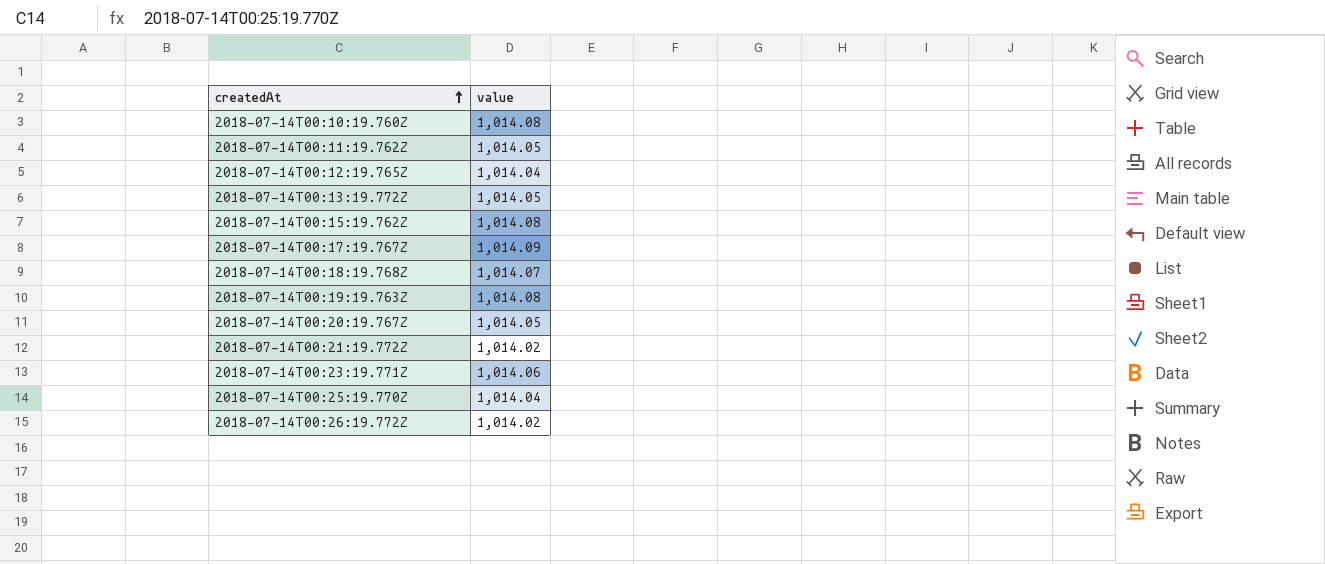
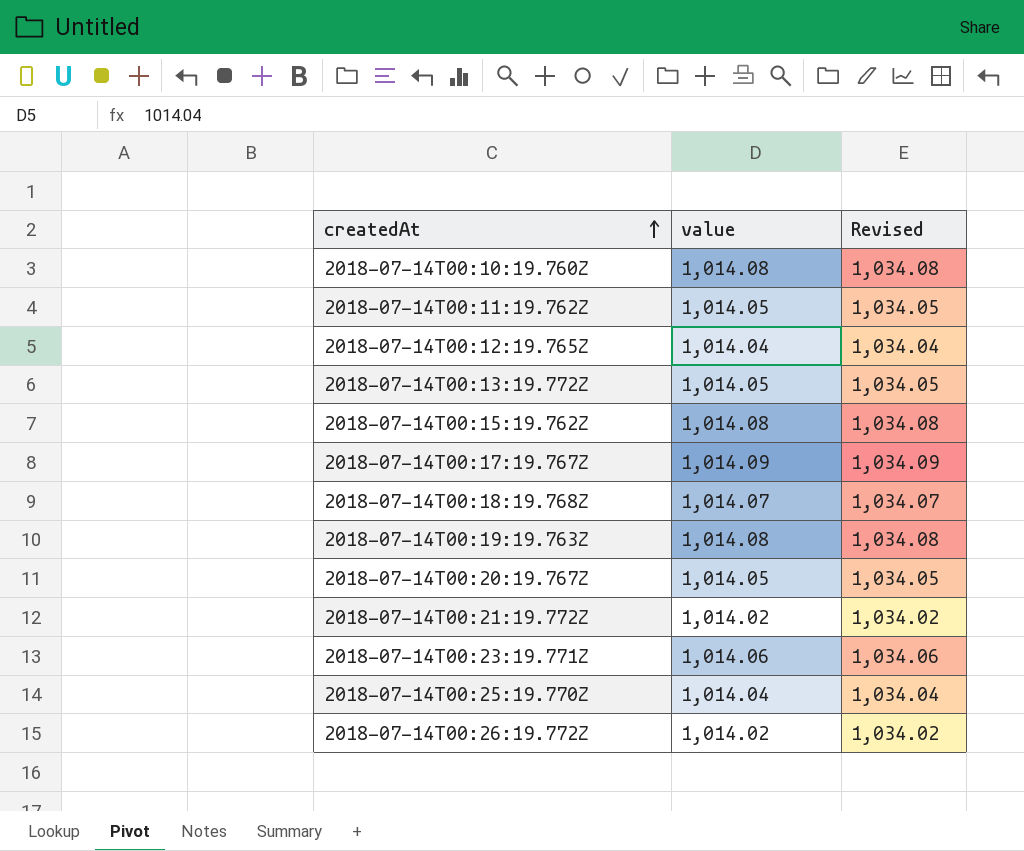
column Revised | formula: none -> [value] + 20

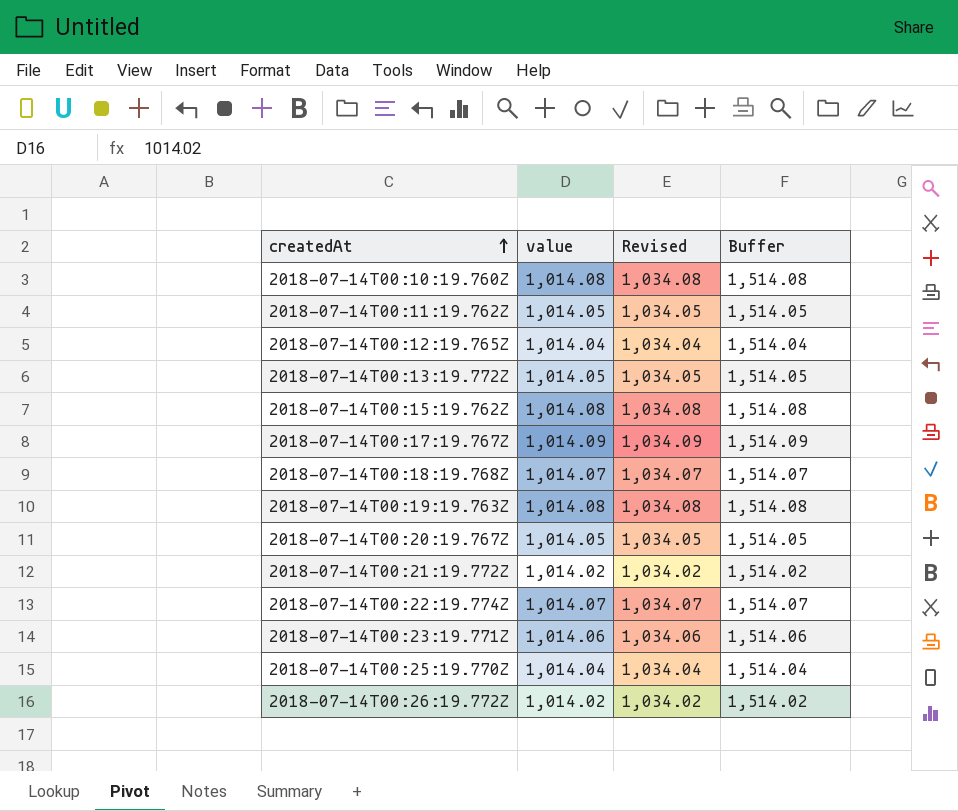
column Buffer | formula: none -> [value] + 500
row 2018-07-14T00:22:19.774Z: none -> 1,014.07 | 1,034.07 | 1,514.07

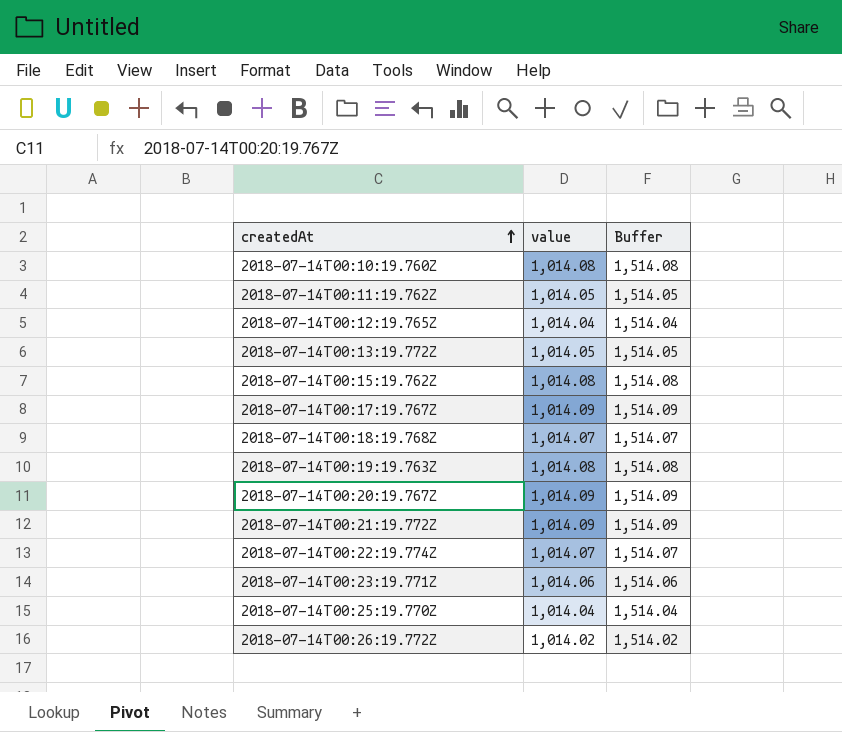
column Revised | formula: [value] + 20 -> none
2018-07-14T00:20:19.767Z | value: 1,014.05 -> 1,014.09
2018-07-14T00:20:19.767Z | Buffer: 1,514.05 -> 1,514.09
2018-07-14T00:21:19.772Z | value: 1,014.02 -> 1,014.09
2018-07-14T00:21:19.772Z | Buffer: 1,514.02 -> 1,514.09

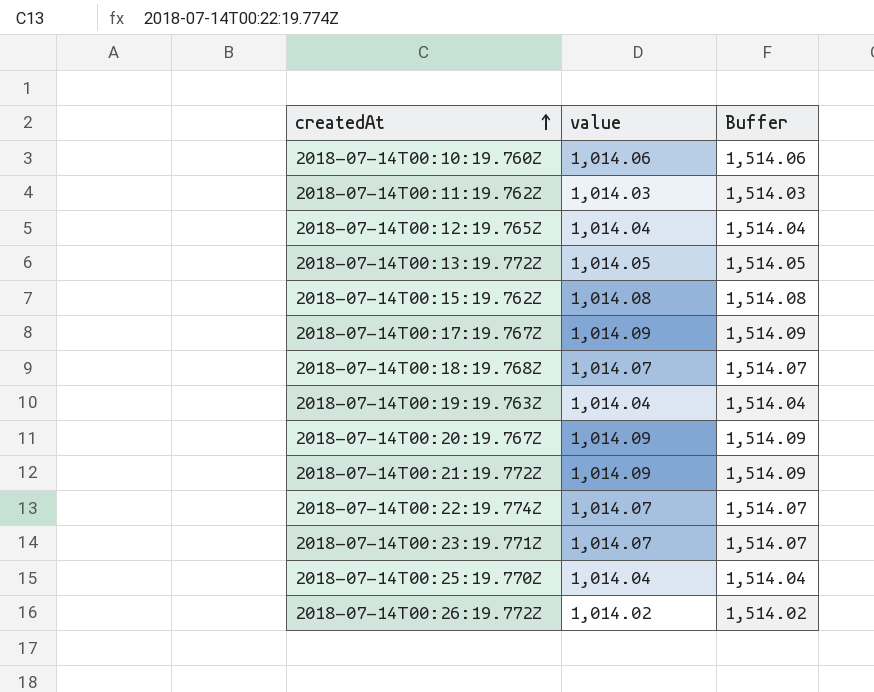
2018-07-14T00:10:19.760Z | value: 1,014.08 -> 1,014.06
2018-07-14T00:10:19.760Z | Buffer: 1,514.08 -> 1,514.06
2018-07-14T00:11:19.762Z | value: 1,014.05 -> 1,014.03
2018-07-14T00:11:19.762Z | Buffer: 1,514.05 -> 1,514.03
2018-07-14T00:19:19.763Z | value: 1,014.08 -> 1,014.04
2018-07-14T00:19:19.763Z | Buffer: 1,514.08 -> 1,514.04
2018-07-14T00:23:19.771Z | value: 1,014.06 -> 1,014.07
2018-07-14T00:23:19.771Z | Buffer: 1,514.06 -> 1,514.07

